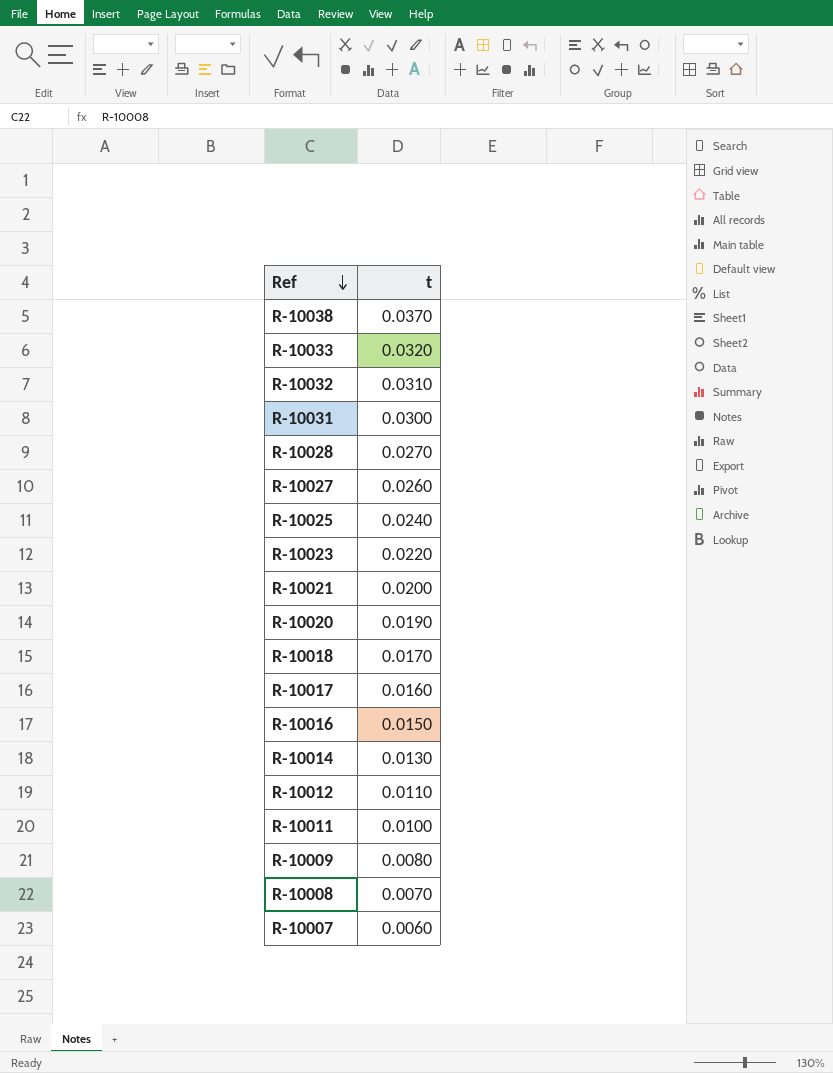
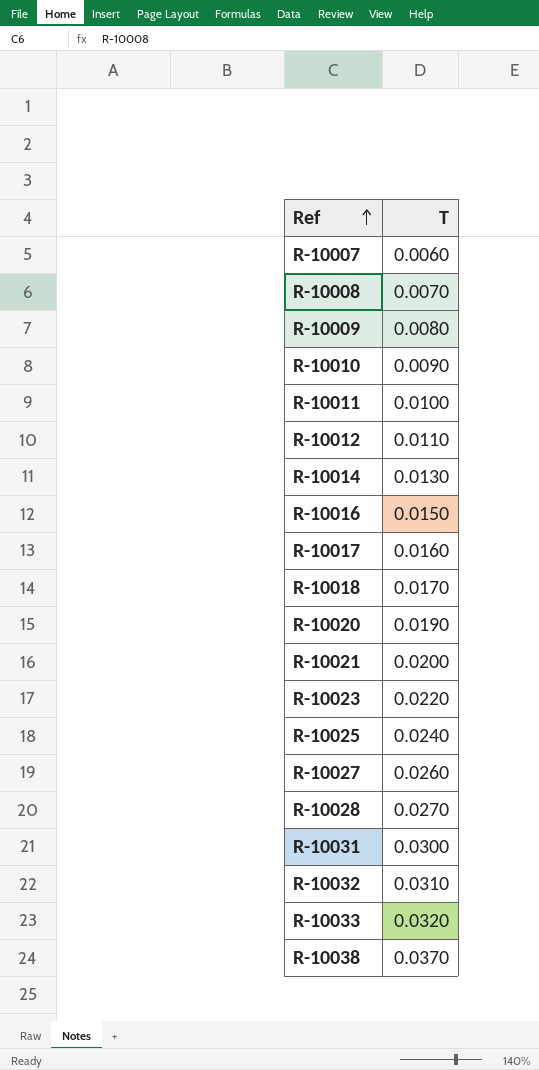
row order: Ref descending -> Ref ascending
column name: t -> T
row R-10010: none -> 0.0090

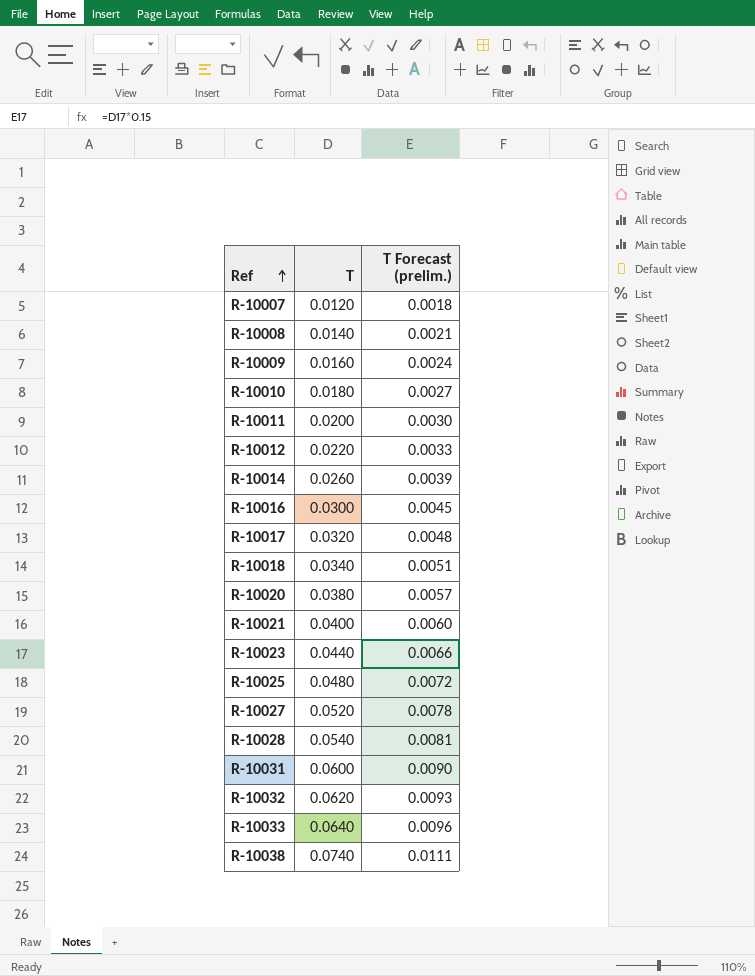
column T Forecast (prelim.) | formula: none -> [T] * 0.15
R-10007 | T: 0.0060 -> 0.0120
R-10008 | T: 0.0070 -> 0.0140
R-10009 | T: 0.0080 -> 0.0160
R-10010 | T: 0.0090 -> 0.0180
R-10011 | T: 0.0100 -> 0.0200
R-10012 | T: 0.0110 -> 0.0220
R-10014 | T: 0.0130 -> 0.0260
R-10016 | T: 0.0150 -> 0.0300
R-10017 | T: 0.0160 -> 0.0320
R-10018 | T: 0.0170 -> 0.0340
R-10020 | T: 0.0190 -> 0.0380
R-10021 | T: 0.0200 -> 0.0400
R-10023 | T: 0.0220 -> 0.0440
R-10025 | T: 0.0240 -> 0.0480
R-10027 | T: 0.0260 -> 0.0520
R-10028 | T: 0.0270 -> 0.0540
R-10031 | T: 0.0300 -> 0.0600
R-10032 | T: 0.0310 -> 0.0620
R-10033 | T: 0.0320 -> 0.0640
R-10038 | T: 0.0370 -> 0.0740

